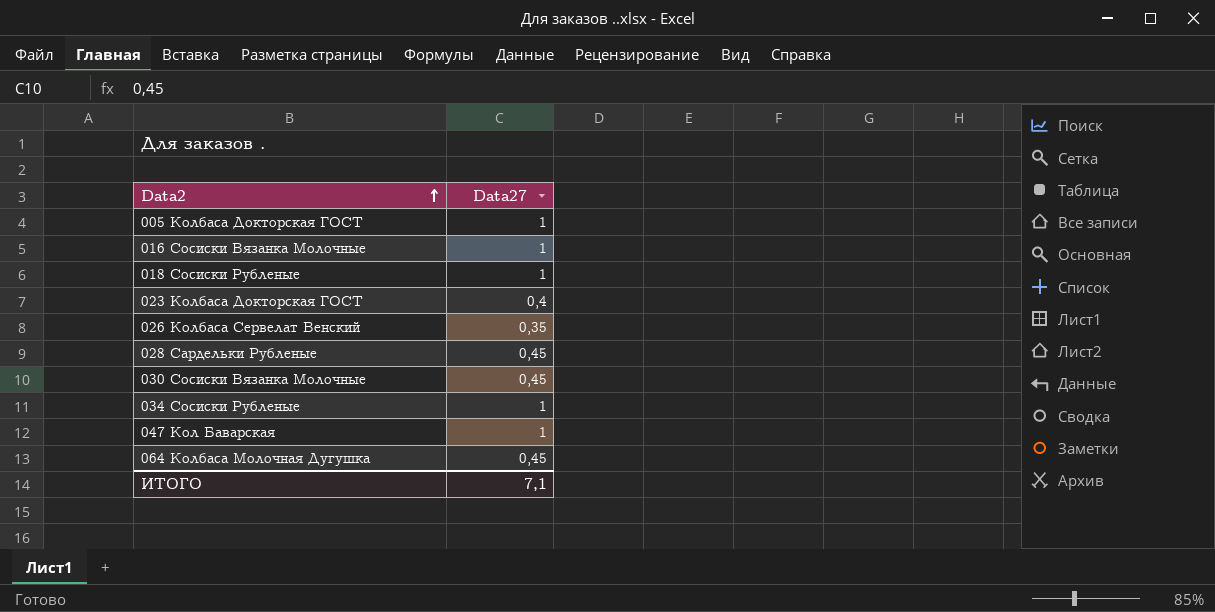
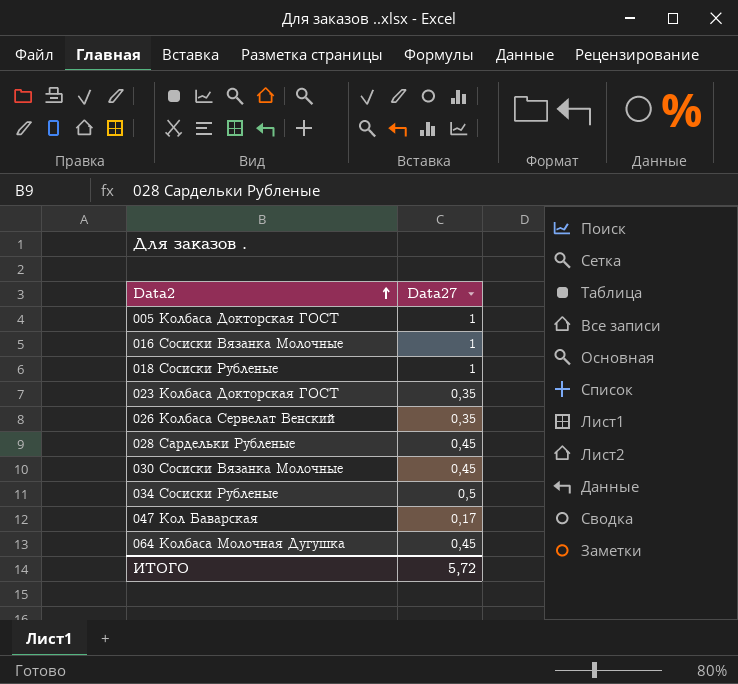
023 Колбаса Докторская ГОСТ | Data27: 0,4 -> 0,35
034 Сосиски Рубленые | Data27: 1 -> 0,5
047 Кол Баварская | Data27: 1 -> 0,17
ИТОГО | Data27: 7,1 -> 5,72

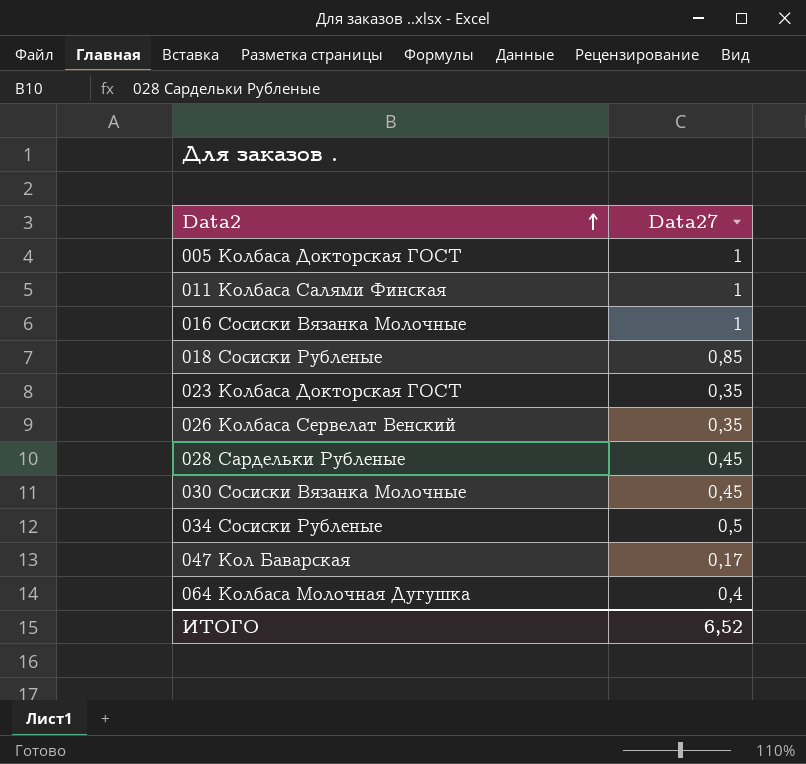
row 011 Колбаса Салями Финская: none -> 1
018 Сосиски Рубленые | Data27: 1 -> 0,85
064 Колбаса Молочная Дугушка | Data27: 0,45 -> 0,4
ИТОГО | Data27: 5,72 -> 6,52

